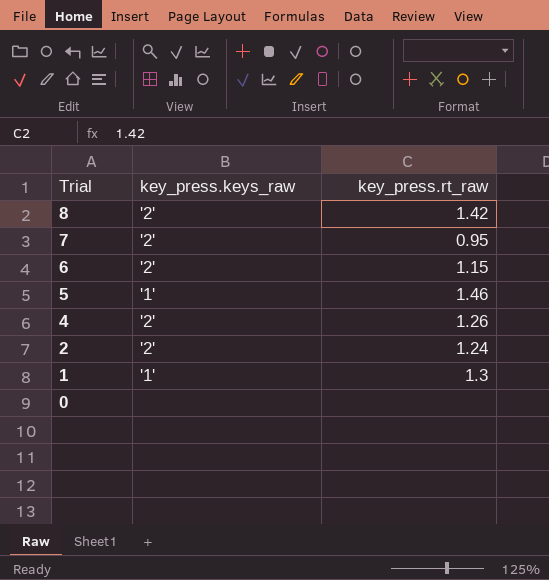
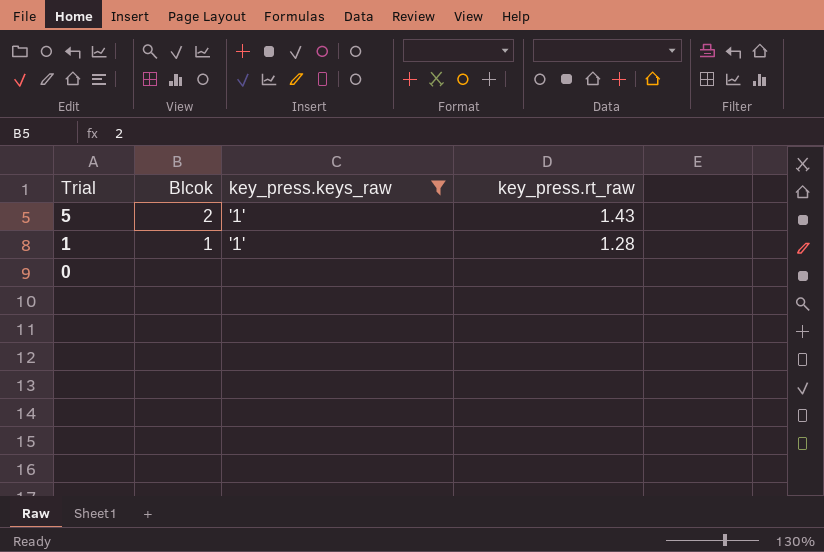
filter: none -> key_press.keys_raw != '2'
column Blcok | position: none -> 2
5 | key_press.rt_raw: 1.46 -> 1.43
1 | key_press.rt_raw: 1.3 -> 1.28

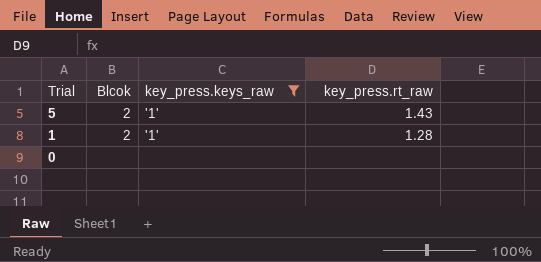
1 | Blcok: 1 -> 2

